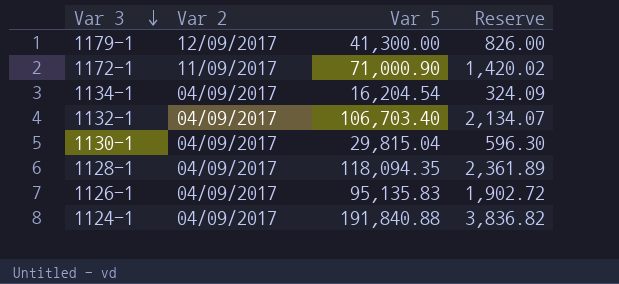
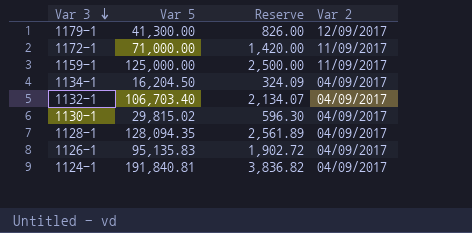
column Var 2 | position: 2 -> 4
1172-1 | Var 5: 71,000.90 -> 71,000.00
1172-1 | Reserve: 1,420.02 -> 1,420.00
row 1159-1: none -> 125,000.00 | 2,500.00 | 11/09/2017
1134-1 | Var 5: 16,204.54 -> 16,204.50
1130-1 | Var 5: 29,815.04 -> 29,815.02
1128-1 | Var 5: 118,094.35 -> 128,094.35
1128-1 | Reserve: 2,361.89 -> 2,561.89
1124-1 | Var 5: 191,840.88 -> 191,840.81

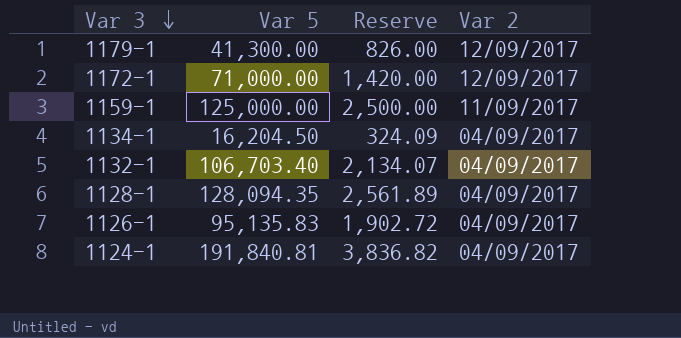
row 1130-1: 29,815.02 | 596.30 | 04/09/2017 -> none
1172-1 | Var 2: 11/09/2017 -> 12/09/2017

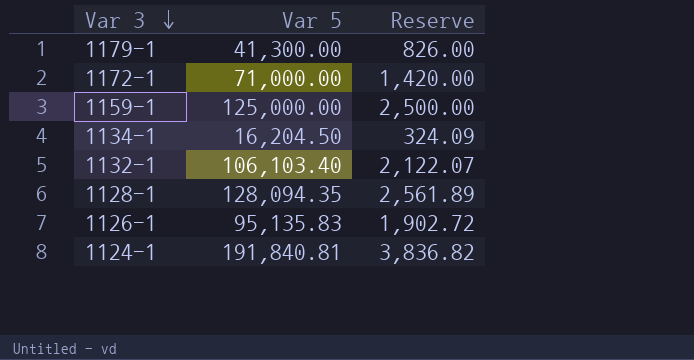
column Var 2 | position: 4 -> none
1132-1 | Var 5: 106,703.40 -> 106,103.40
1132-1 | Reserve: 2,134.07 -> 2,122.07

